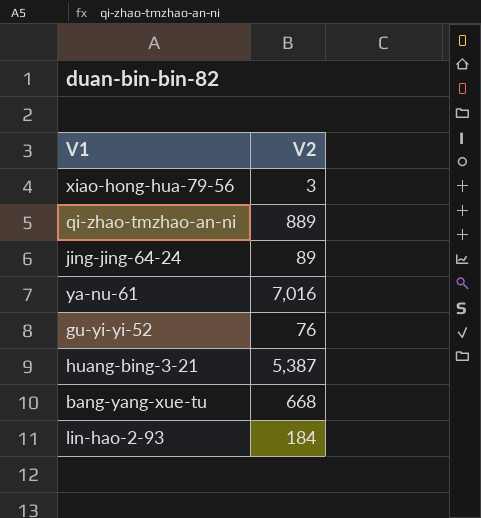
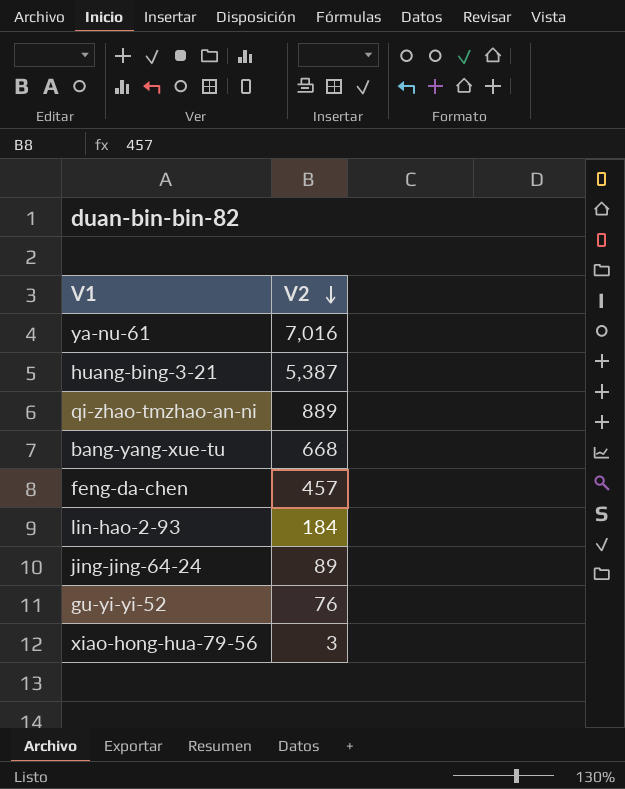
row order: none -> V2 descending
row feng-da-chen: none -> 457

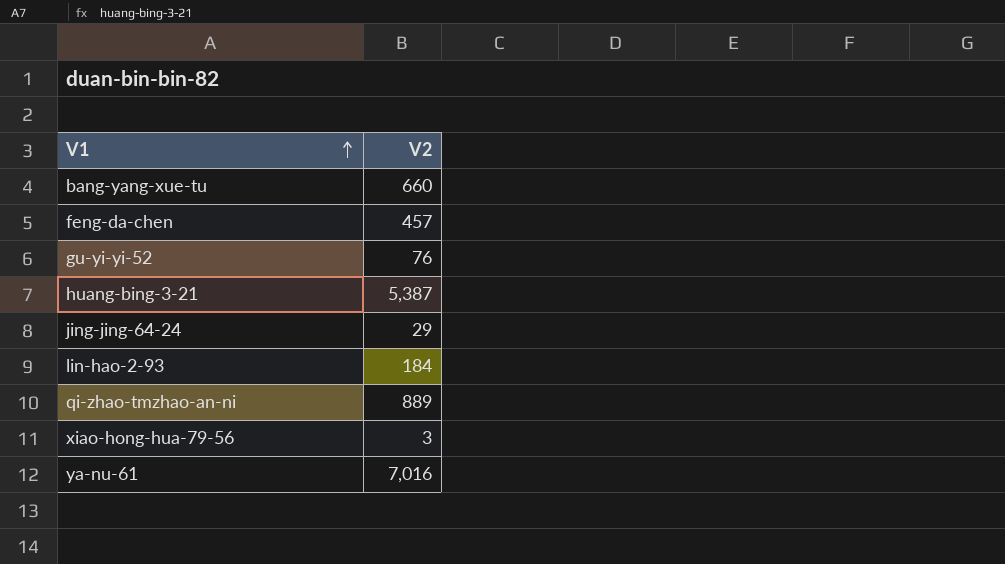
row order: V2 descending -> V1 ascending
bang-yang-xue-tu | V2: 668 -> 660
jing-jing-64-24 | V2: 89 -> 29

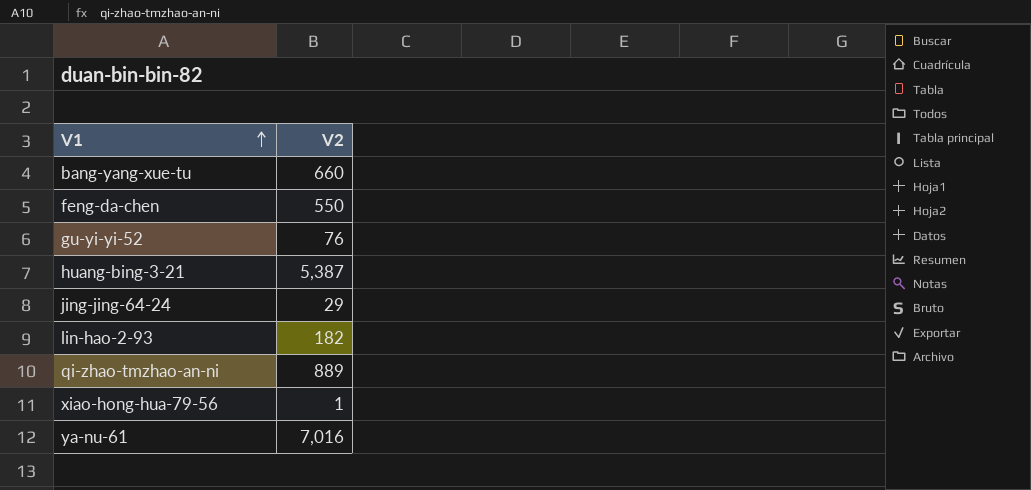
feng-da-chen | V2: 457 -> 550
lin-hao-2-93 | V2: 184 -> 182
xiao-hong-hua-79-56 | V2: 3 -> 1

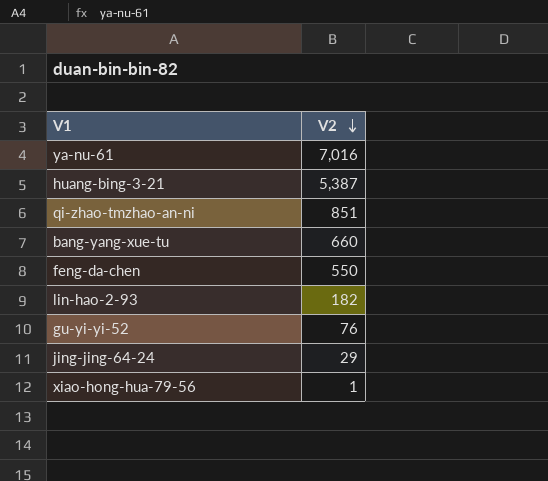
row order: V1 ascending -> V2 descending
qi-zhao-tmzhao-an-ni | V2: 889 -> 851

